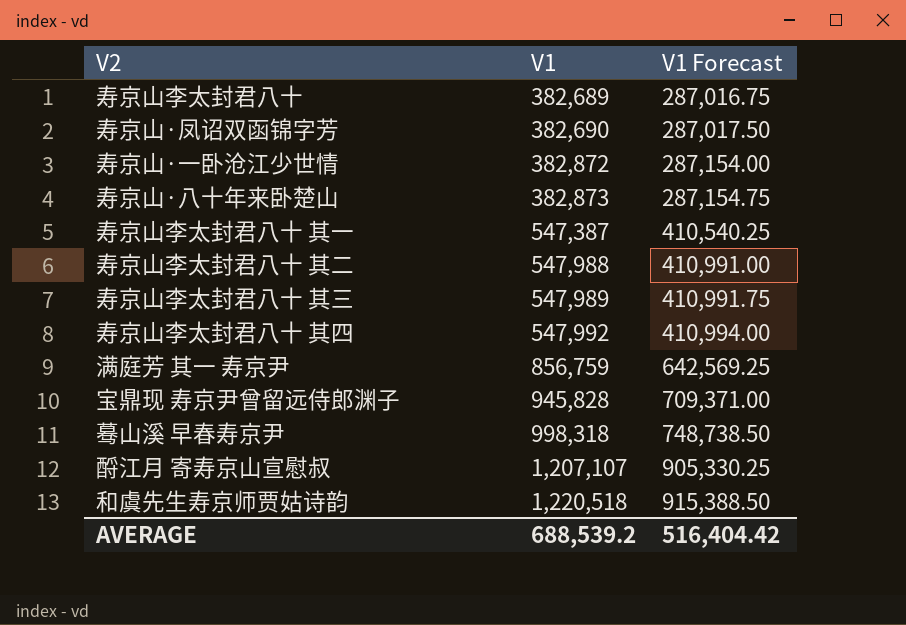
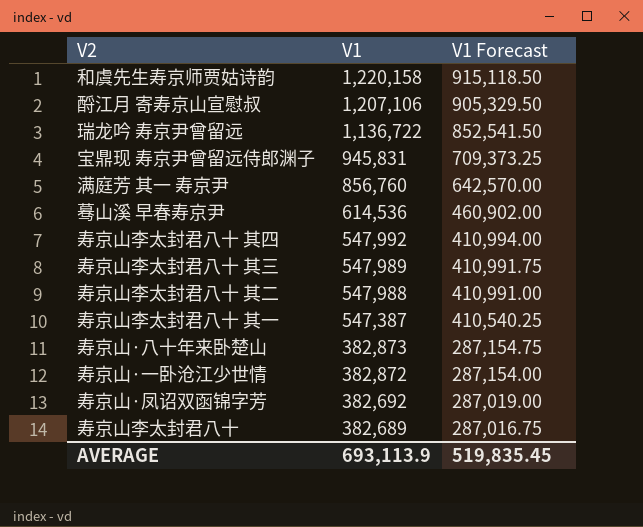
row order: V1 ascending -> V1 descending
和虞先生寿京师贾姑诗韵 | V1: 1,220,518 -> 1,220,158
和虞先生寿京师贾姑诗韵 | V1 Forecast: 915,388.50 -> 915,118.50
酹江月 寄寿京山宣慰叔 | V1: 1,207,107 -> 1,207,106
酹江月 寄寿京山宣慰叔 | V1 Forecast: 905,330.25 -> 905,329.50
row 瑞龙吟 寿京尹曾留远: none -> 1,136,722 | 852,541.50
宝鼎现 寿京尹曾留远侍郎渊子 | V1: 945,828 -> 945,831
宝鼎现 寿京尹曾留远侍郎渊子 | V1 Forecast: 709,371.00 -> 709,373.25
满庭芳 其一 寿京尹 | V1: 856,759 -> 856,760
满庭芳 其一 寿京尹 | V1 Forecast: 642,569.25 -> 642,570.00
蓦山溪 早春寿京尹 | V1: 998,318 -> 614,536
蓦山溪 早春寿京尹 | V1 Forecast: 748,738.50 -> 460,902.00
寿京山·凤诏双函锦字芳 | V1: 382,690 -> 382,692
寿京山·凤诏双函锦字芳 | V1 Forecast: 287,017.50 -> 287,019.00
AVERAGE | V1: 688,539.2 -> 693,113.9
AVERAGE | V1 Forecast: 516,404.42 -> 519,835.45

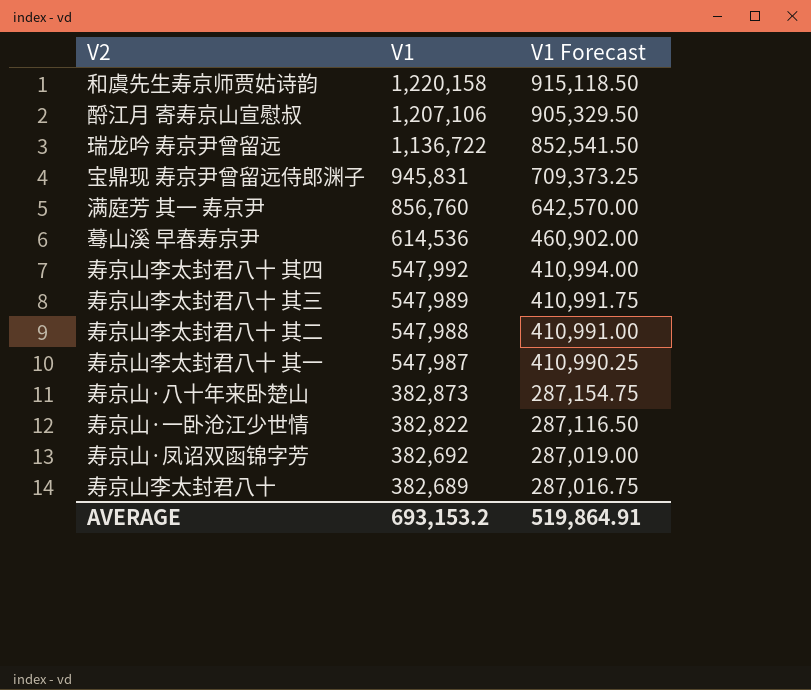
寿京山李太封君八十 其一 | V1: 547,387 -> 547,987
寿京山李太封君八十 其一 | V1 Forecast: 410,540.25 -> 410,990.25
寿京山·一卧沧江少世情 | V1: 382,872 -> 382,822
寿京山·一卧沧江少世情 | V1 Forecast: 287,154.00 -> 287,116.50
AVERAGE | V1: 693,113.9 -> 693,153.2
AVERAGE | V1 Forecast: 519,835.45 -> 519,864.91

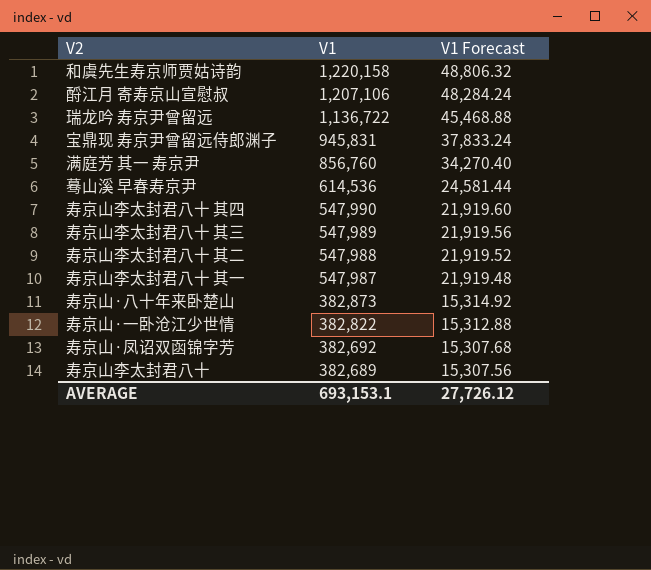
column V1 Forecast | formula: [V1] * 0.75 -> [V1] * 0.04
寿京山李太封君八十 其四 | V1: 547,992 -> 547,990
AVERAGE | V1: 693,153.2 -> 693,153.1
AVERAGE | V1 Forecast: 519,864.91 -> 27,726.12

